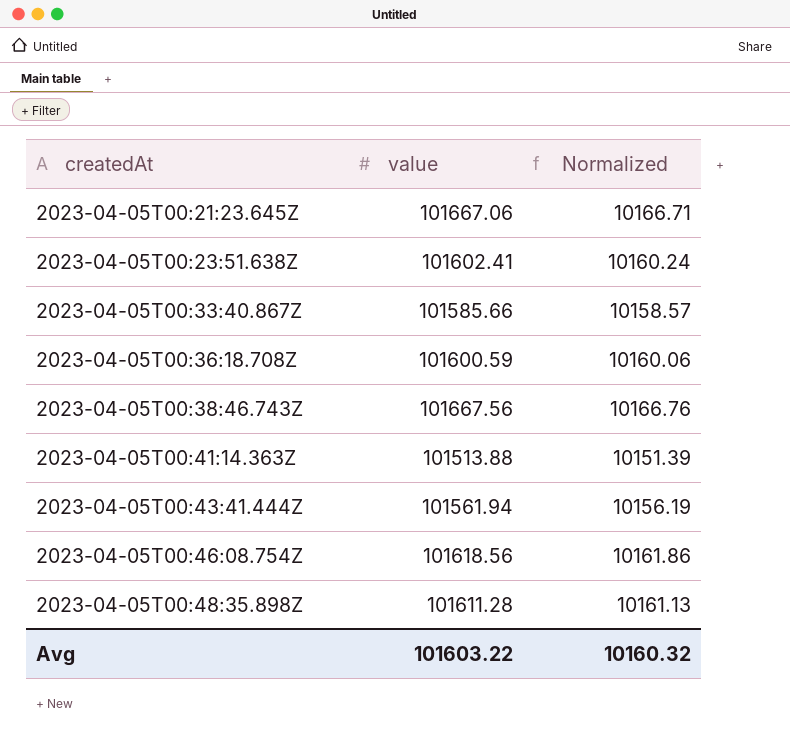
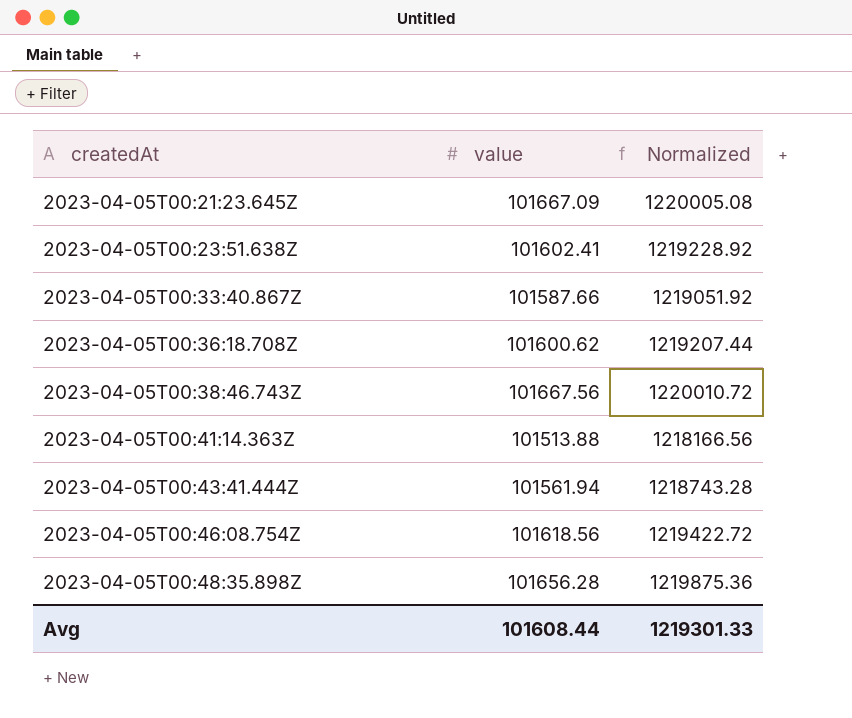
column Normalized | formula: [value] * 0.1 -> [value] * 12
2023-04-05T00:21:23.645Z | value: 101667.06 -> 101667.09
2023-04-05T00:33:40.867Z | value: 101585.66 -> 101587.66
2023-04-05T00:36:18.708Z | value: 101600.59 -> 101600.62
2023-04-05T00:48:35.898Z | value: 101611.28 -> 101656.28
Avg | value: 101603.22 -> 101608.44
Avg | Normalized: 10160.32 -> 1219301.33

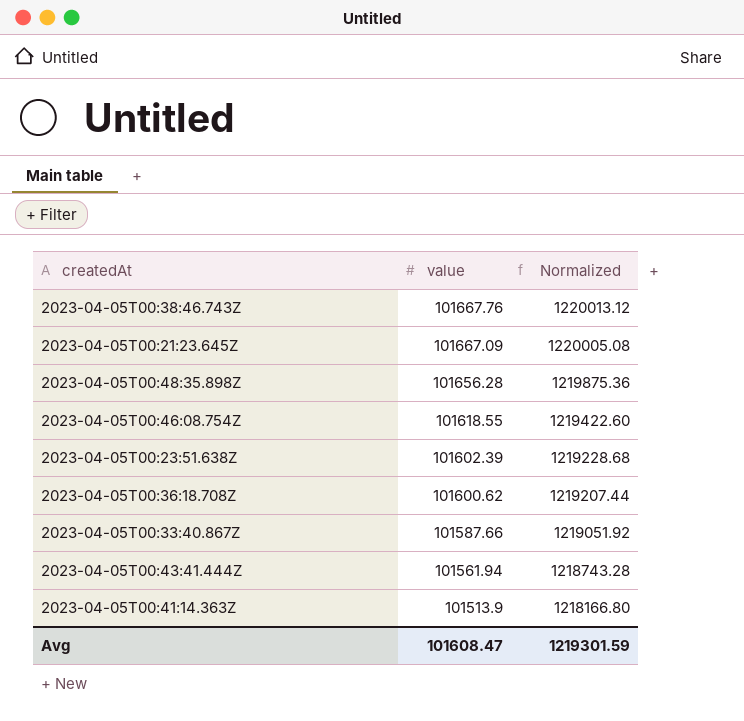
row order: createdAt ascending -> value descending
2023-04-05T00:38:46.743Z | value: 101667.56 -> 101667.76
2023-04-05T00:38:46.743Z | Normalized: 1220010.72 -> 1220013.12
2023-04-05T00:46:08.754Z | value: 101618.56 -> 101618.55
2023-04-05T00:46:08.754Z | Normalized: 1219422.72 -> 1219422.60
2023-04-05T00:23:51.638Z | value: 101602.41 -> 101602.39
2023-04-05T00:23:51.638Z | Normalized: 1219228.92 -> 1219228.68
2023-04-05T00:41:14.363Z | value: 101513.88 -> 101513.9
2023-04-05T00:41:14.363Z | Normalized: 1218166.56 -> 1218166.80
Avg | value: 101608.44 -> 101608.47
Avg | Normalized: 1219301.33 -> 1219301.59

